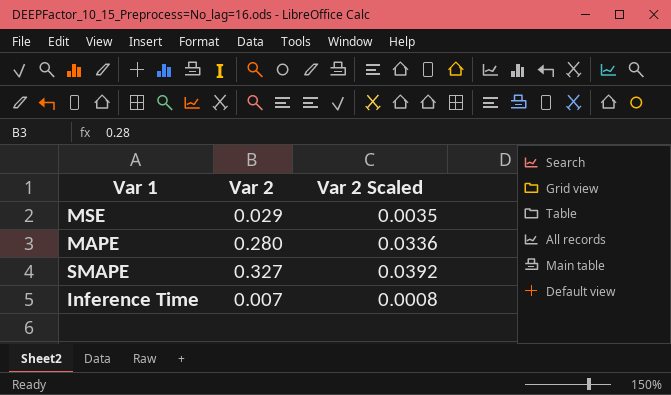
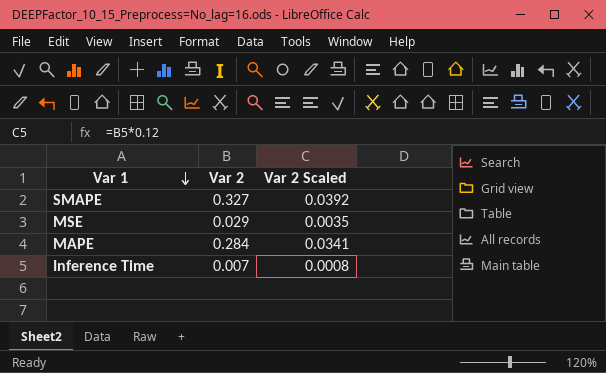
row order: none -> Var 1 descending
MAPE | Var 2: 0.280 -> 0.284
MAPE | Var 2 Scaled: 0.0336 -> 0.0341

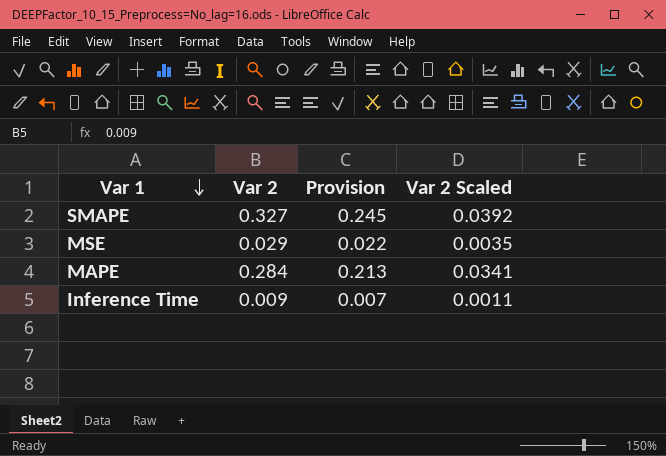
column Provision | formula: none -> [Var 2] * 0.75
Inference Time | Var 2: 0.007 -> 0.009
Inference Time | Var 2 Scaled: 0.0008 -> 0.0011

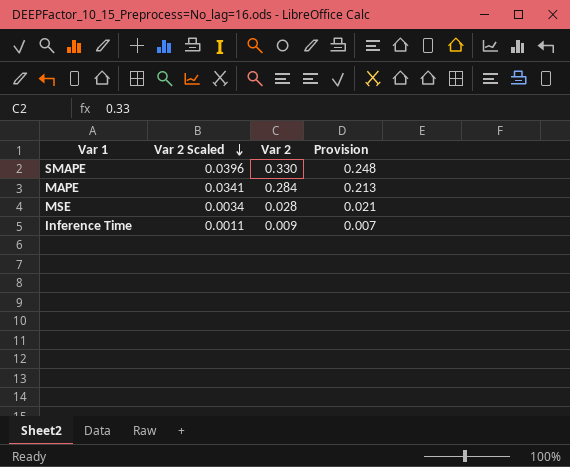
row order: Var 1 descending -> Var 2 Scaled descending
column Var 2 Scaled | position: 4 -> 2
SMAPE | Var 2 Scaled: 0.0392 -> 0.0396
SMAPE | Var 2: 0.327 -> 0.330
SMAPE | Provision: 0.245 -> 0.248
MSE | Var 2 Scaled: 0.0035 -> 0.0034
MSE | Var 2: 0.029 -> 0.028
MSE | Provision: 0.022 -> 0.021

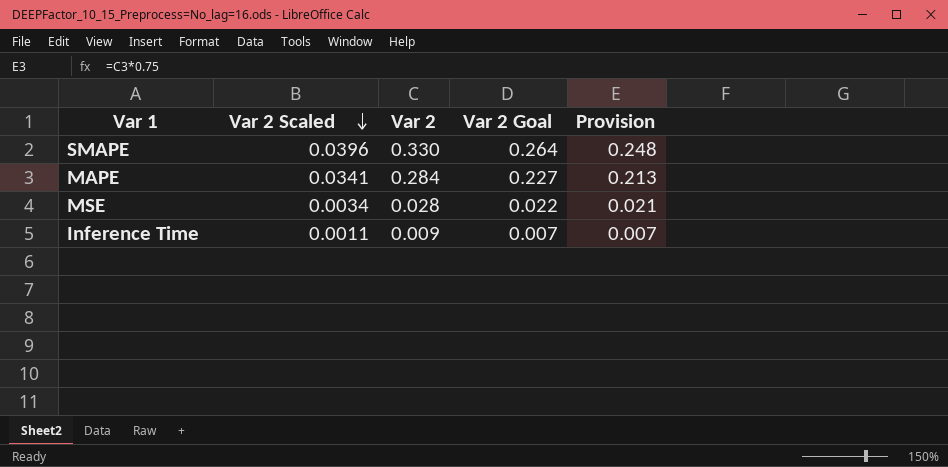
column Var 2 Goal | formula: none -> [Var 2] * 0.8

